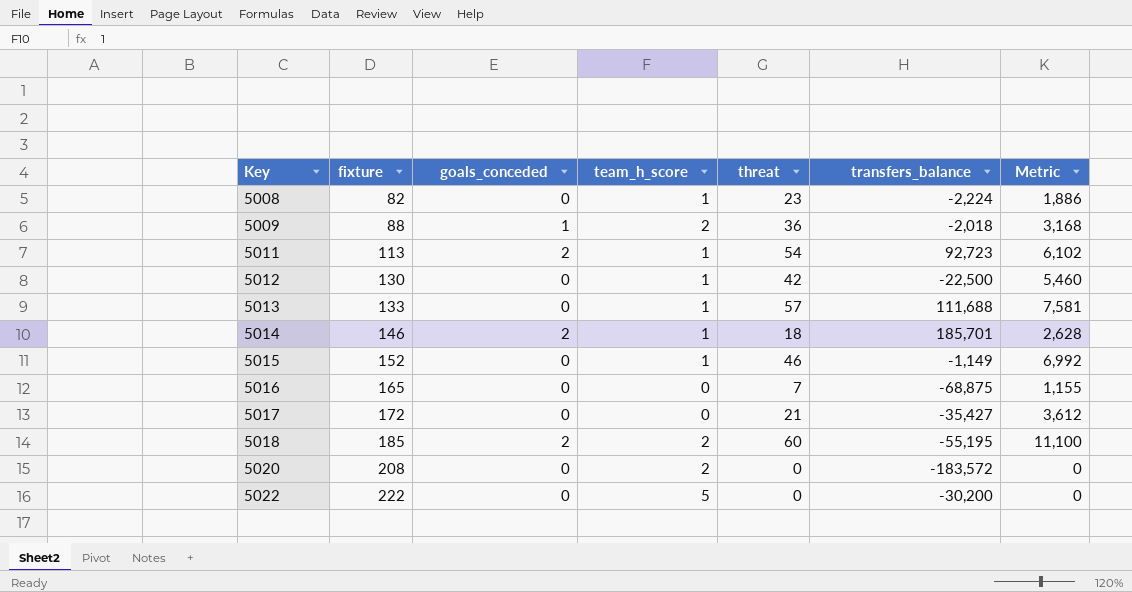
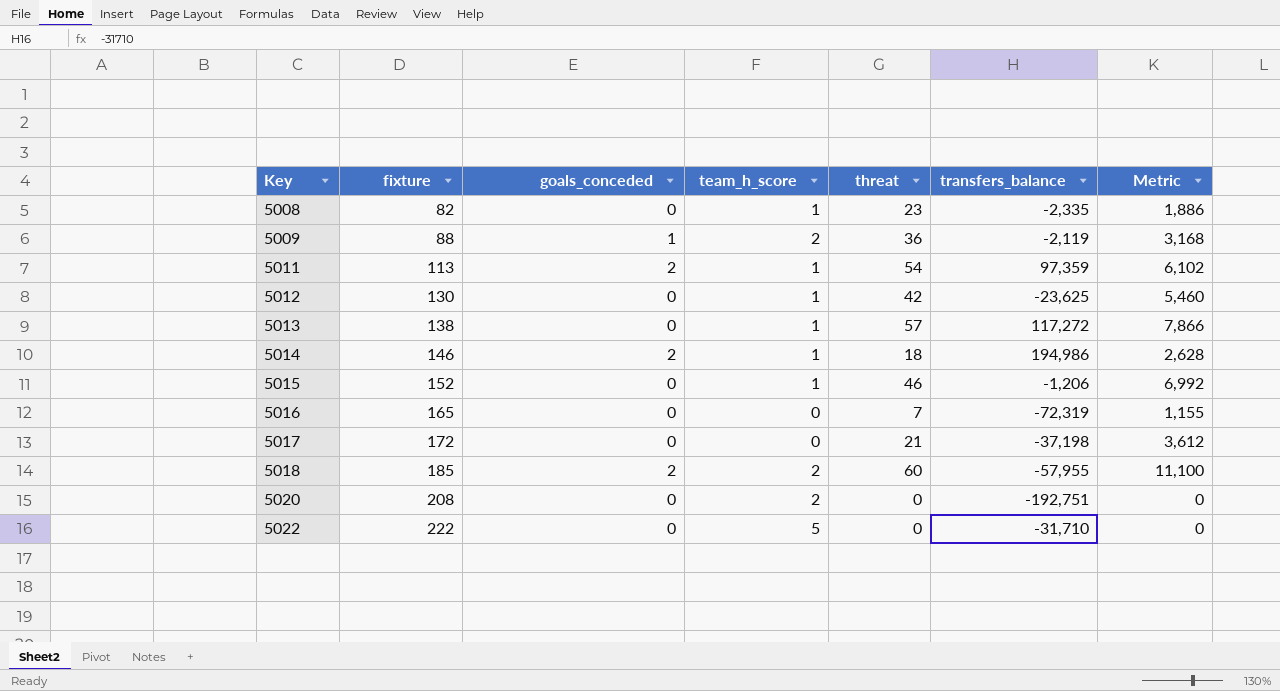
5008 | transfers_balance: -2,224 -> -2,335
5009 | transfers_balance: -2,018 -> -2,119
5011 | transfers_balance: 92,723 -> 97,359
5012 | transfers_balance: -22,500 -> -23,625
5013 | fixture: 133 -> 138
5013 | transfers_balance: 111,688 -> 117,272
5013 | Metric: 7,581 -> 7,866
5014 | transfers_balance: 185,701 -> 194,986
5015 | transfers_balance: -1,149 -> -1,206
5016 | transfers_balance: -68,875 -> -72,319
5017 | transfers_balance: -35,427 -> -37,198
5018 | transfers_balance: -55,195 -> -57,955
5020 | transfers_balance: -183,572 -> -192,751
5022 | transfers_balance: -30,200 -> -31,710

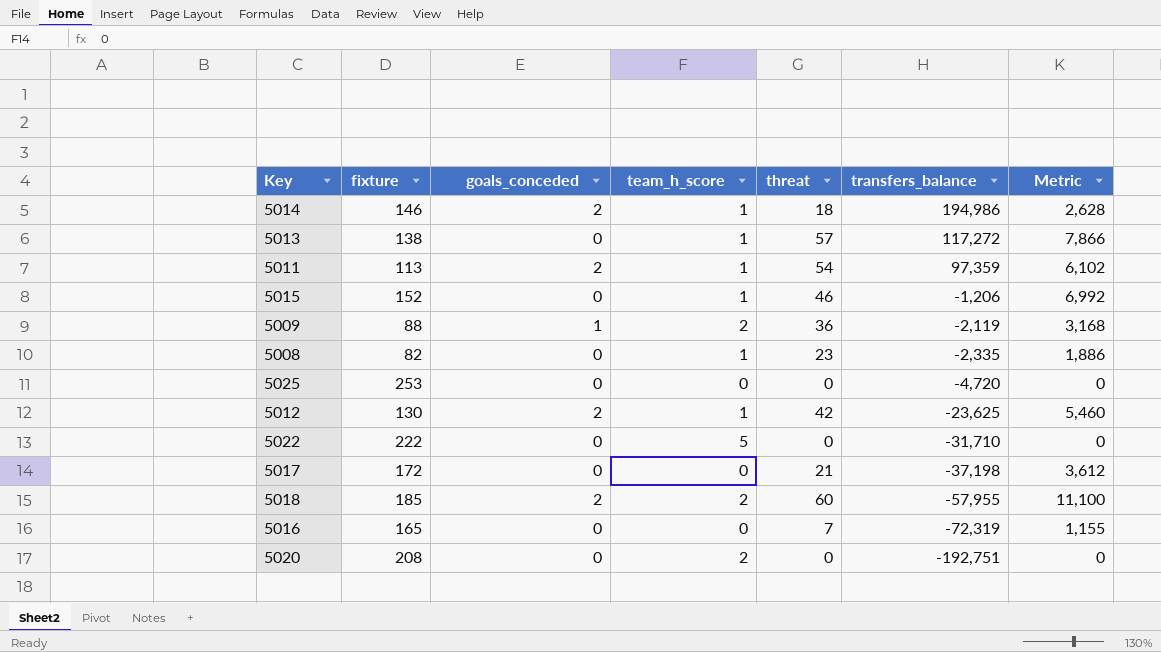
row order: Key ascending -> transfers_balance descending
row 5025: none -> 253 | 0 | 0 | 0 | -4,720 | 0
5012 | goals_conceded: 0 -> 2

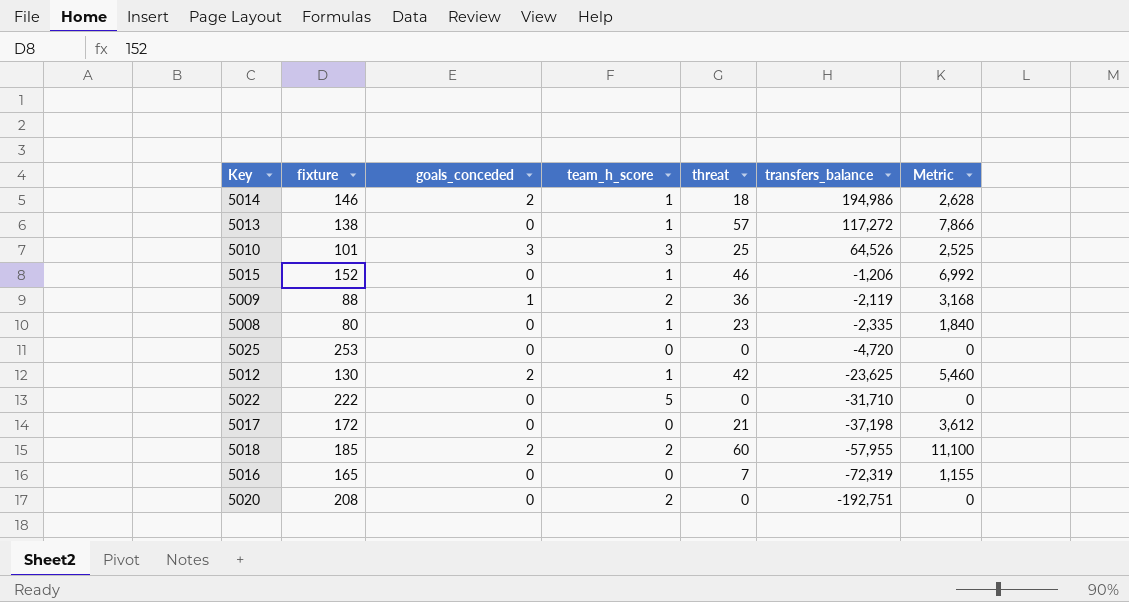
row 5011: 113 | 2 | 1 | 54 | 97,359 | 6,102 -> none
row 5010: none -> 101 | 3 | 3 | 25 | 64,526 | 2,525
5008 | fixture: 82 -> 80
5008 | Metric: 1,886 -> 1,840

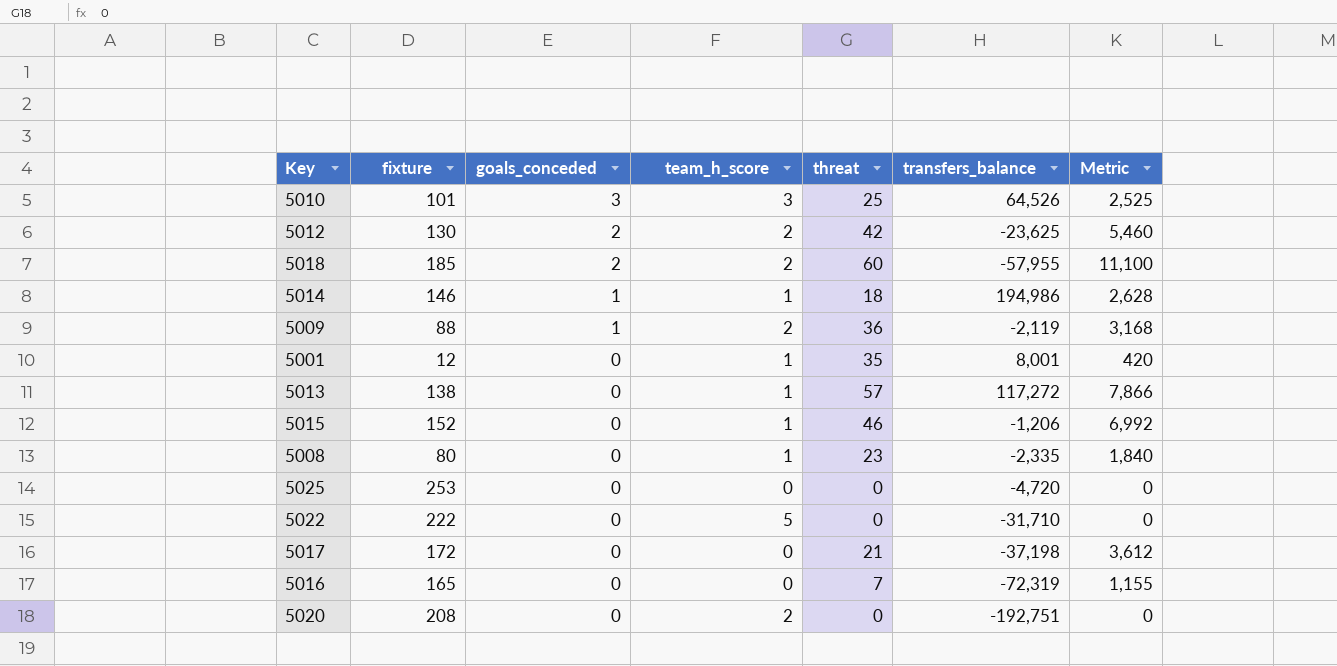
row order: transfers_balance descending -> goals_conceded descending
5012 | team_h_score: 1 -> 2
5014 | goals_conceded: 2 -> 1
row 5001: none -> 12 | 0 | 1 | 35 | 8,001 | 420

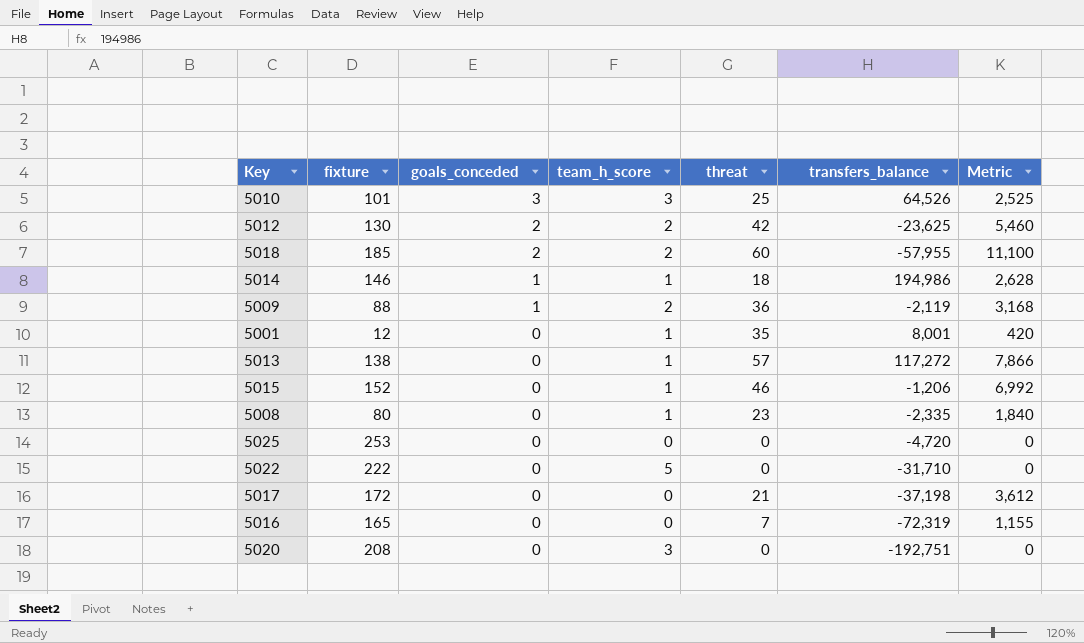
5020 | team_h_score: 2 -> 3

